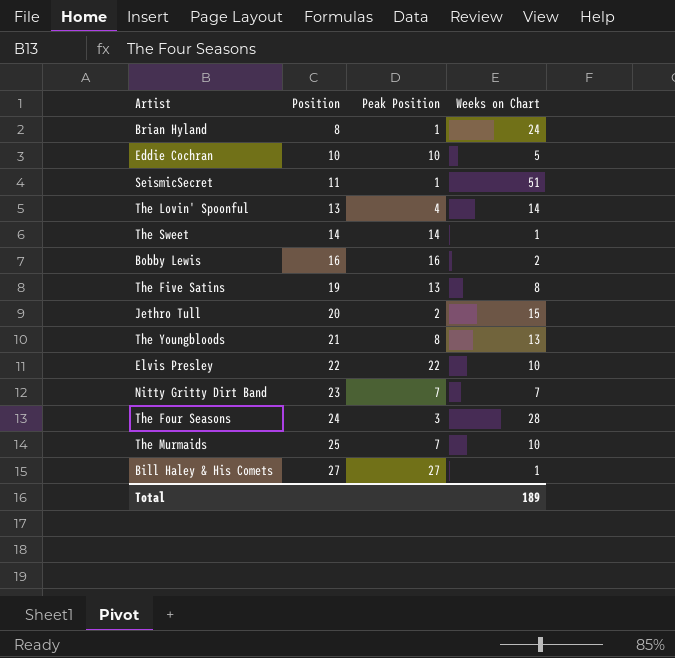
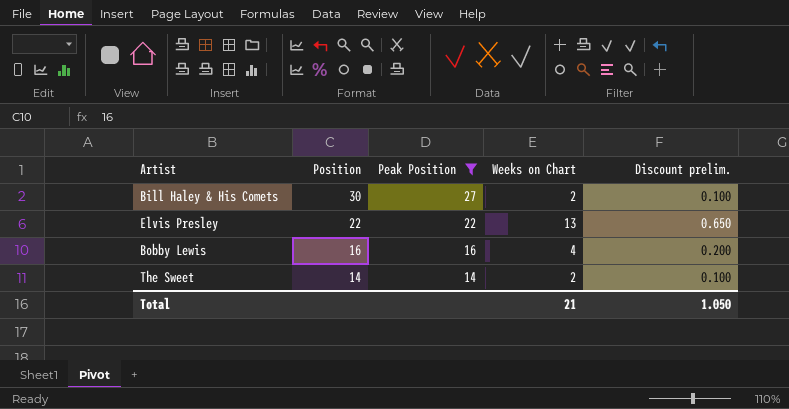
filter: none -> Peak Position >= 14
row order: Position ascending -> Position descending
column Discount prelim. | formula: none -> [Weeks on Chart] * 0.05
Bill Haley & His Comets | Position: 27 -> 30
Bill Haley & His Comets | Weeks on Chart: 1 -> 2
Elvis Presley | Weeks on Chart: 10 -> 13
Bobby Lewis | Weeks on Chart: 2 -> 4
The Sweet | Weeks on Chart: 1 -> 2
Total | Weeks on Chart: 189 -> 21

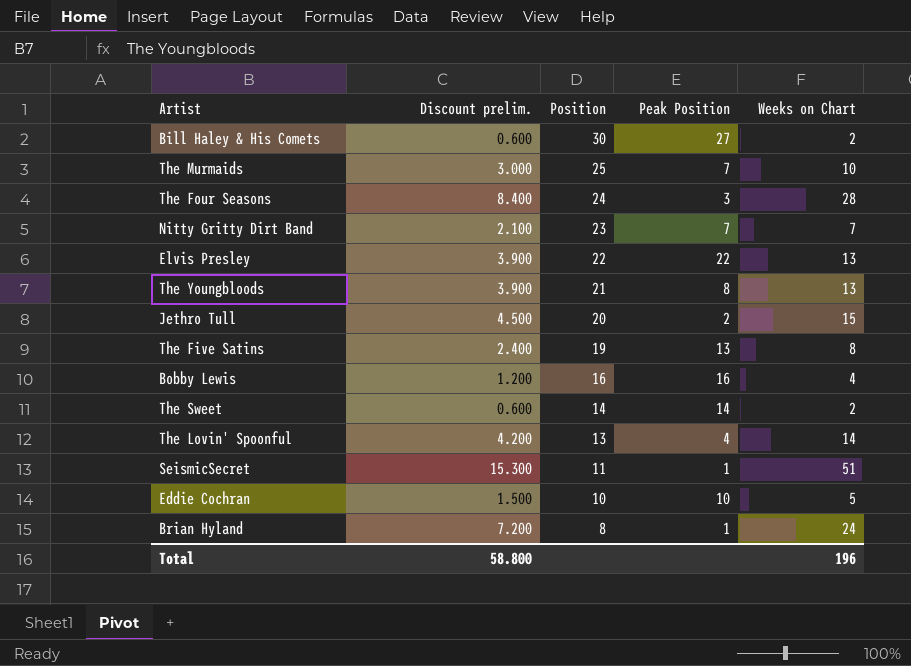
filter: Peak Position >= 14 -> none
column Discount prelim. | formula: [Weeks on Chart] * 0.05 -> [Weeks on Chart] * 0.3
column Discount prelim. | position: 5 -> 2
Total | Discount prelim.: 1.050 -> 58.800
Total | Weeks on Chart: 21 -> 196

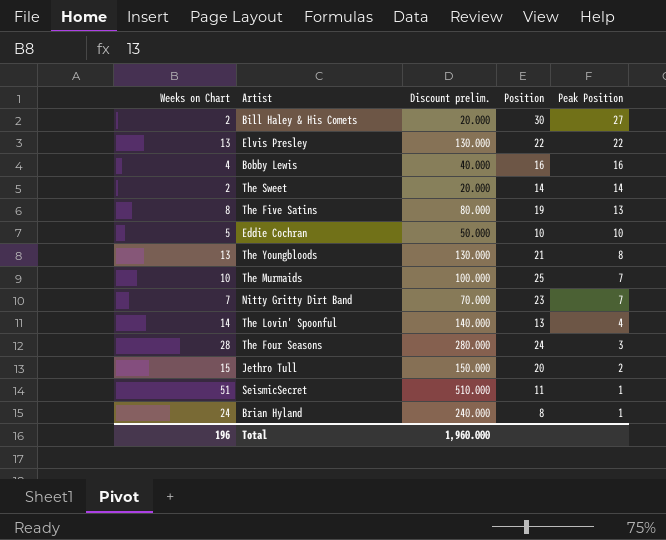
row order: Position descending -> Peak Position descending
column Weeks on Chart | position: 5 -> 1
column Discount prelim. | formula: [Weeks on Chart] * 0.3 -> [Weeks on Chart] * 10
Total | Discount prelim.: 58.800 -> 1,960.000

